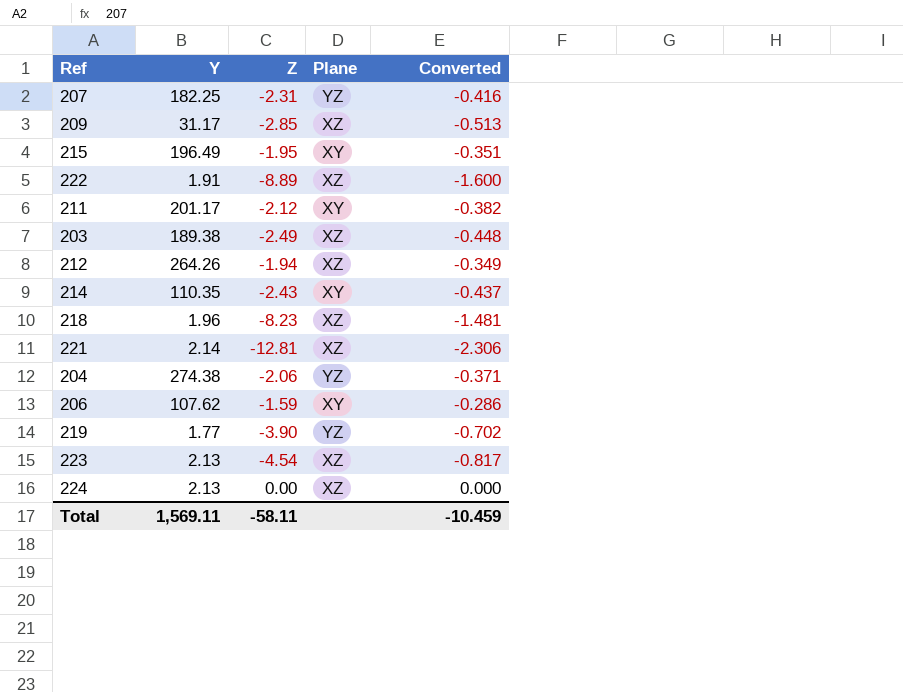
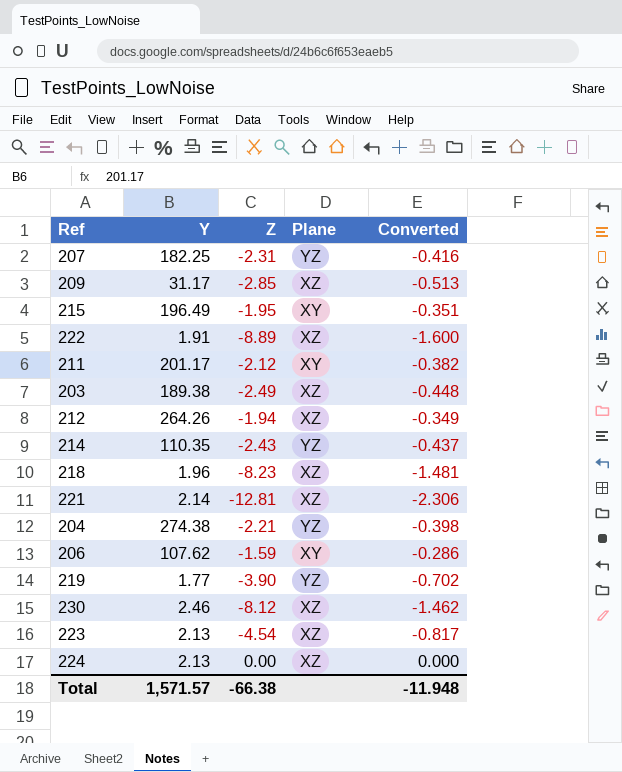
214 | Plane: XY -> YZ
204 | Z: -2.06 -> -2.21
204 | Converted: -0.371 -> -0.398
row 230: none -> 2.46 | -8.12 | XZ | -1.462
Total | Y: 1,569.11 -> 1,571.57
Total | Z: -58.11 -> -66.38
Total | Converted: -10.459 -> -11.948

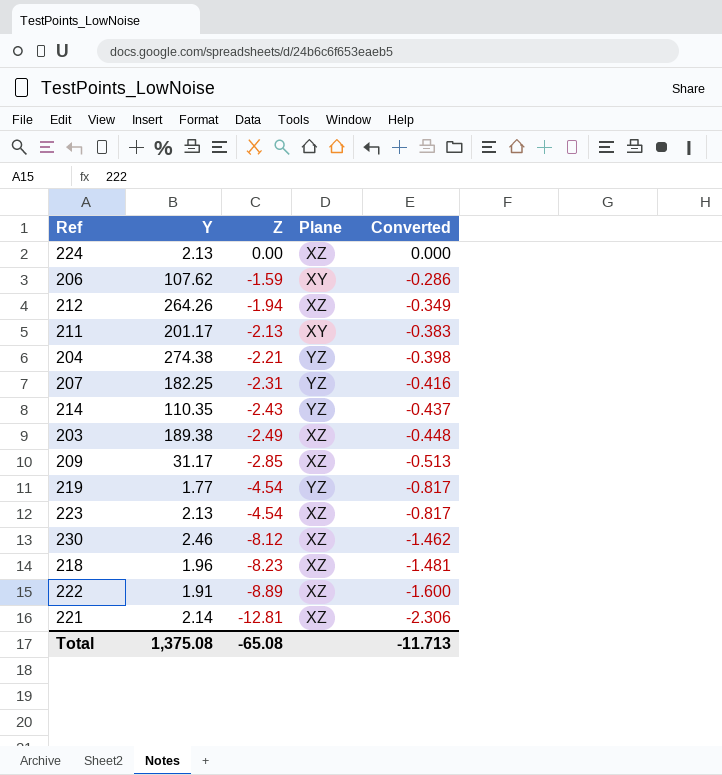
row order: none -> Z descending
row 215: 196.49 | -1.95 | XY | -0.351 -> none
211 | Z: -2.12 -> -2.13
211 | Converted: -0.382 -> -0.383
219 | Z: -3.90 -> -4.54
219 | Converted: -0.702 -> -0.817
Total | Y: 1,571.57 -> 1,375.08
Total | Z: -66.38 -> -65.08
Total | Converted: -11.948 -> -11.713

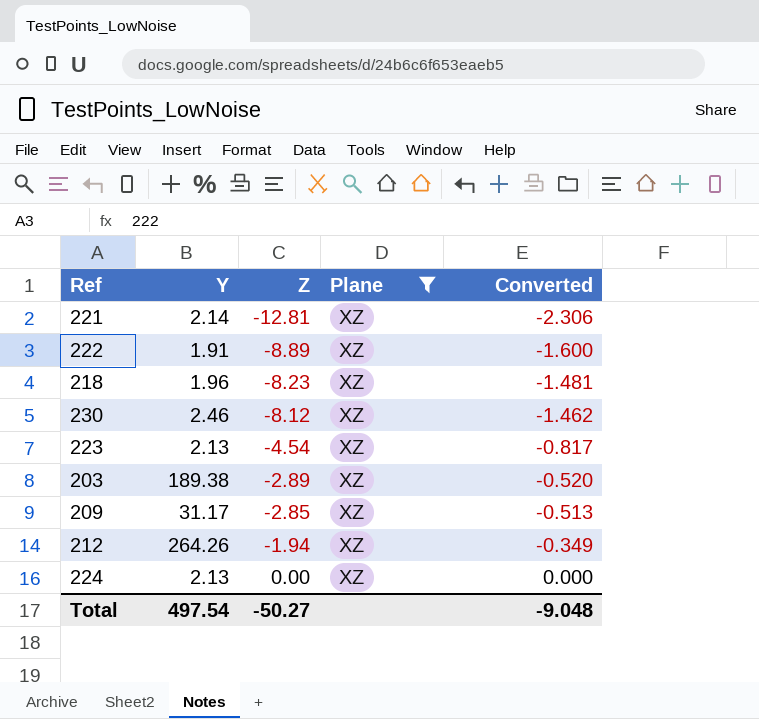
filter: none -> Plane = XZ
row order: Z descending -> Z ascending
203 | Z: -2.49 -> -2.89
203 | Converted: -0.448 -> -0.520
Total | Y: 1,375.08 -> 497.54
Total | Z: -65.08 -> -50.27
Total | Converted: -11.713 -> -9.048

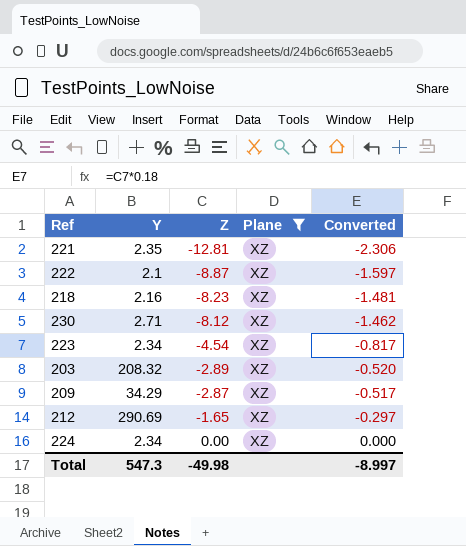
221 | Y: 2.14 -> 2.35
222 | Y: 1.91 -> 2.1
222 | Z: -8.89 -> -8.87
222 | Converted: -1.600 -> -1.597
218 | Y: 1.96 -> 2.16
230 | Y: 2.46 -> 2.71
223 | Y: 2.13 -> 2.34
203 | Y: 189.38 -> 208.32
209 | Y: 31.17 -> 34.29
209 | Z: -2.85 -> -2.87
209 | Converted: -0.513 -> -0.517
212 | Y: 264.26 -> 290.69
212 | Z: -1.94 -> -1.65
212 | Converted: -0.349 -> -0.297
224 | Y: 2.13 -> 2.34
Total | Y: 497.54 -> 547.3
Total | Z: -50.27 -> -49.98
Total | Converted: -9.048 -> -8.997

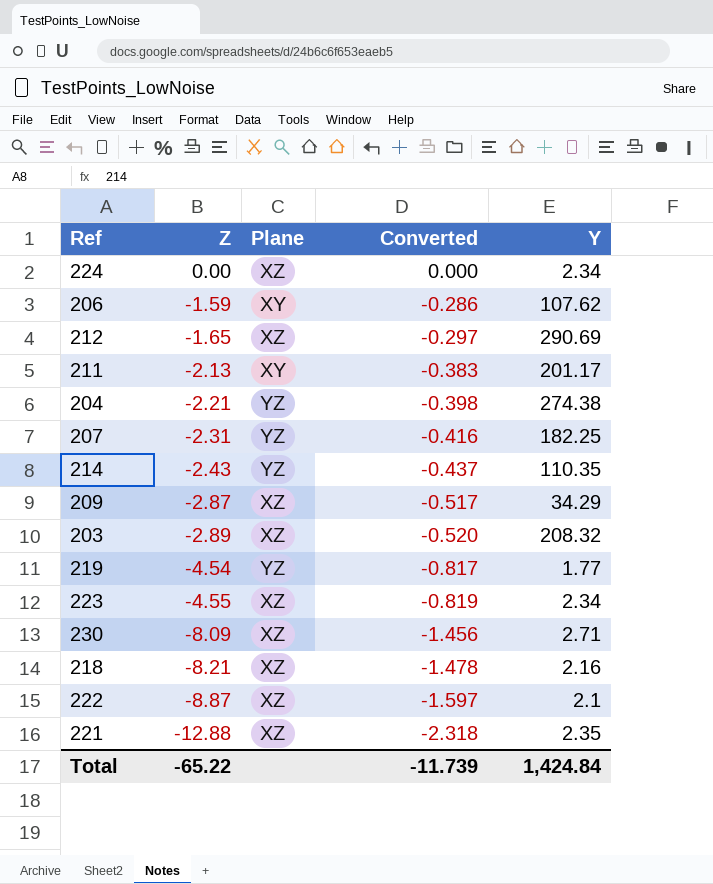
filter: Plane = XZ -> none
row order: Z ascending -> Z descending
column Y | position: 2 -> 5
223 | Z: -4.54 -> -4.55
223 | Converted: -0.817 -> -0.819
230 | Z: -8.12 -> -8.09
230 | Converted: -1.462 -> -1.456
218 | Z: -8.23 -> -8.21
218 | Converted: -1.481 -> -1.478
221 | Z: -12.81 -> -12.88
221 | Converted: -2.306 -> -2.318
Total | Z: -49.98 -> -65.22
Total | Converted: -8.997 -> -11.739
Total | Y: 547.3 -> 1,424.84

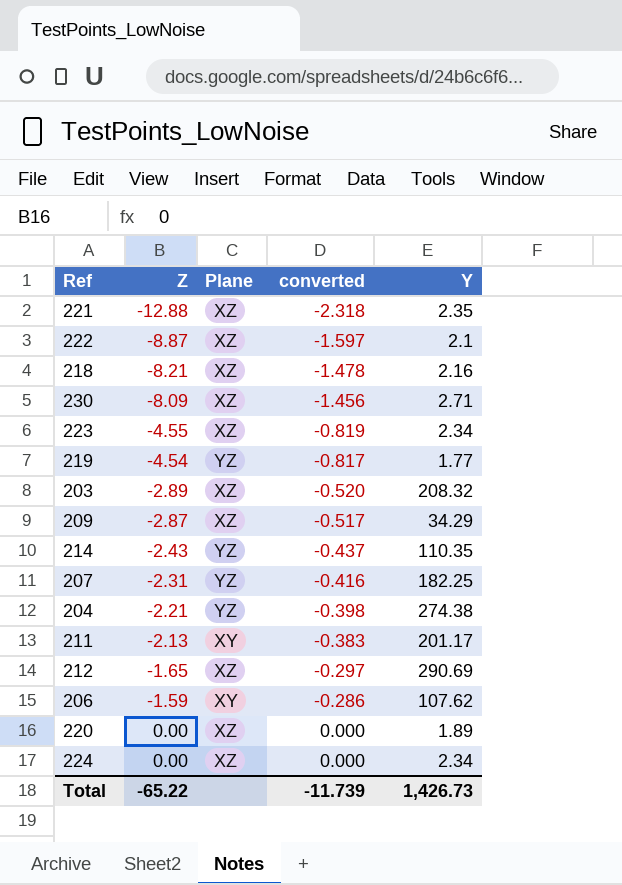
row order: Z descending -> Z ascending
column name: Converted -> converted
row 220: none -> 0.00 | XZ | 0.000 | 1.89
Total | Y: 1,424.84 -> 1,426.73

